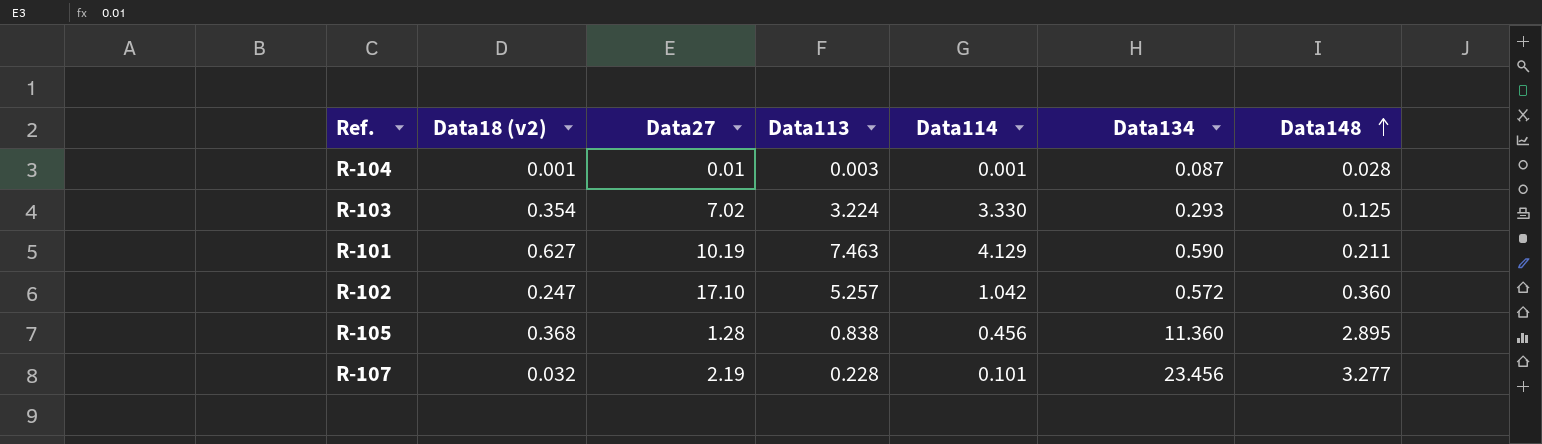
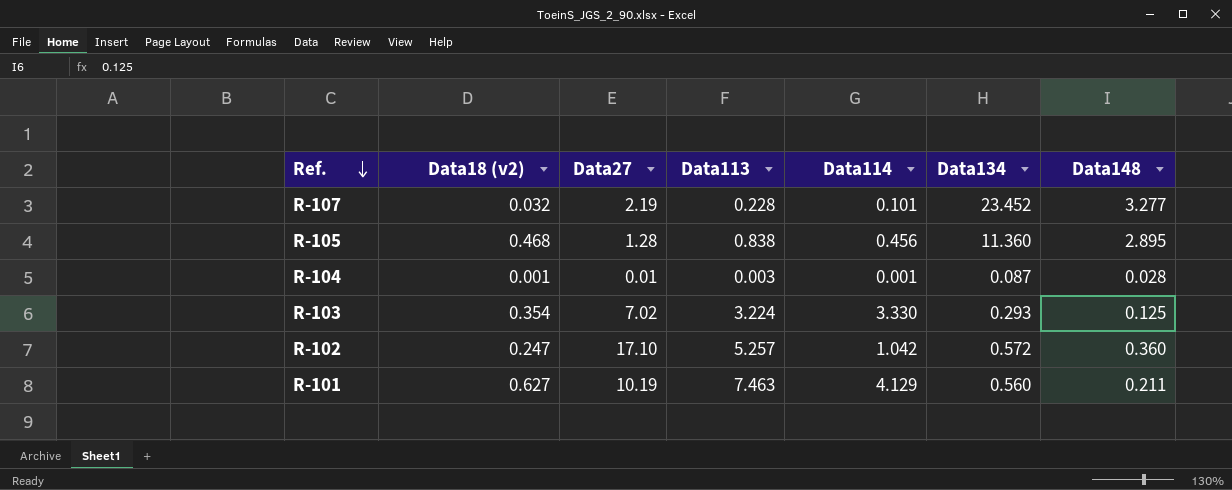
row order: Data148 ascending -> Ref. descending
R-107 | Data134: 23.456 -> 23.452
R-105 | Data18 (v2): 0.368 -> 0.468
R-101 | Data134: 0.590 -> 0.560

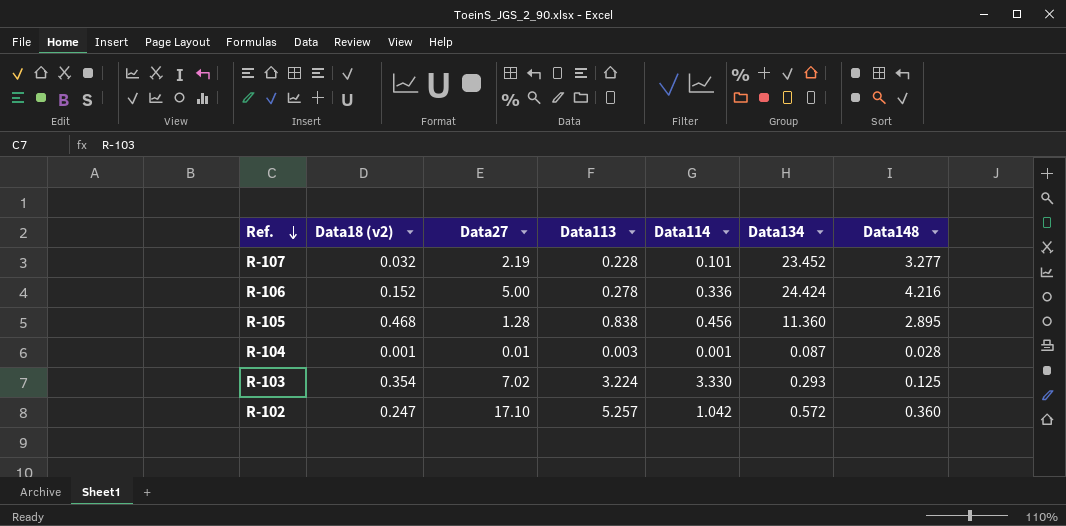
row R-101: 0.627 | 10.19 | 7.463 | 4.129 | 0.560 | 0.211 -> none
row R-106: none -> 0.152 | 5.00 | 0.278 | 0.336 | 24.424 | 4.216

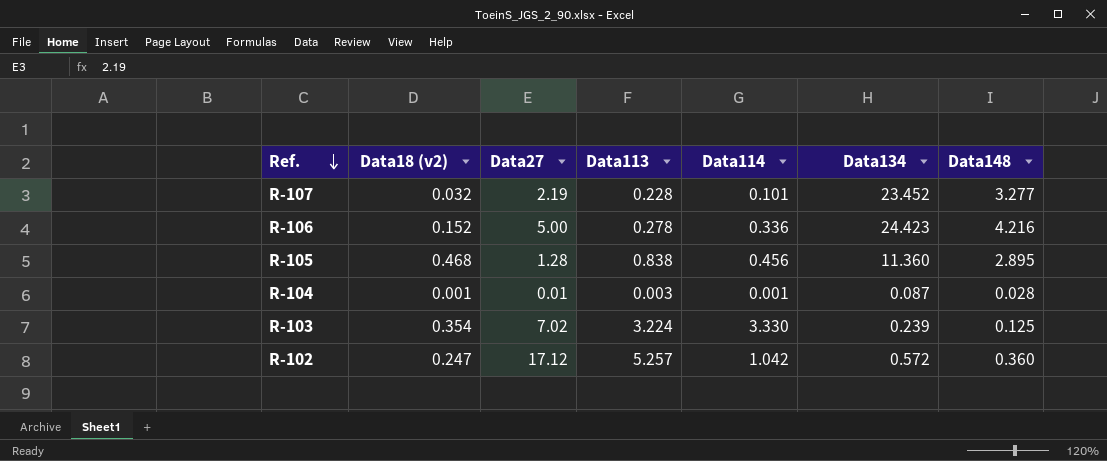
R-106 | Data134: 24.424 -> 24.423
R-103 | Data134: 0.293 -> 0.239
R-102 | Data27: 17.10 -> 17.12

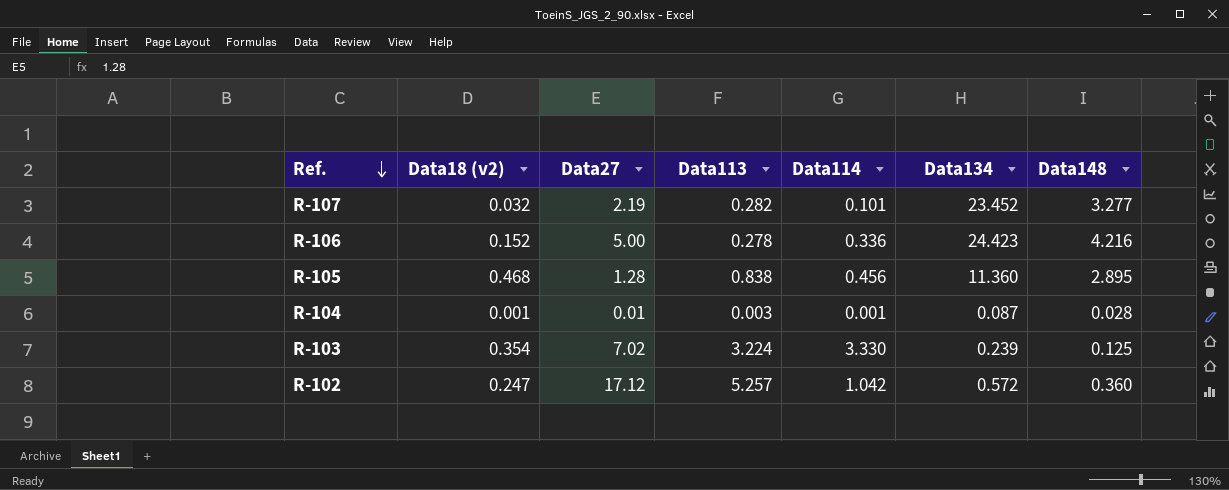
R-107 | Data113: 0.228 -> 0.282

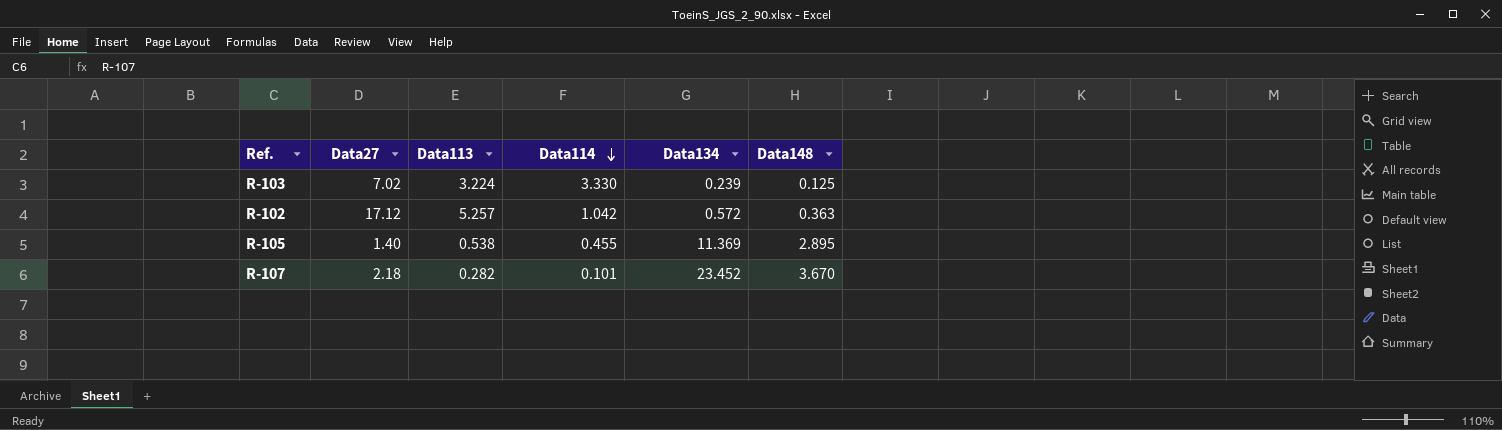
row order: Ref. descending -> Data114 descending
column Data18 (v2) | position: 2 -> none
row R-106: 0.152 | 5.00 | 0.278 | 0.336 | 24.423 | 4.216 -> none
row R-104: 0.001 | 0.01 | 0.003 | 0.001 | 0.087 | 0.028 -> none
R-102 | Data148: 0.360 -> 0.363
R-105 | Data27: 1.28 -> 1.40
R-105 | Data113: 0.838 -> 0.538
R-105 | Data114: 0.456 -> 0.455
R-105 | Data134: 11.360 -> 11.369
R-107 | Data27: 2.19 -> 2.18
R-107 | Data148: 3.277 -> 3.670

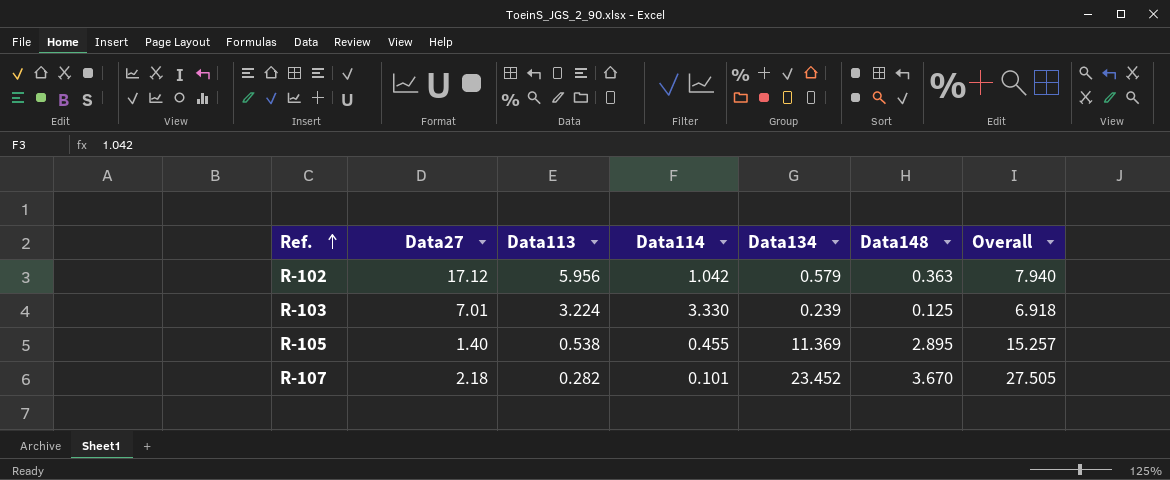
row order: Data114 descending -> Ref. ascending
column Overall | formula: none -> [Data113] + [Data114] + [Data134] + [Data148]
R-102 | Data113: 5.257 -> 5.956
R-102 | Data134: 0.572 -> 0.579
R-103 | Data27: 7.02 -> 7.01

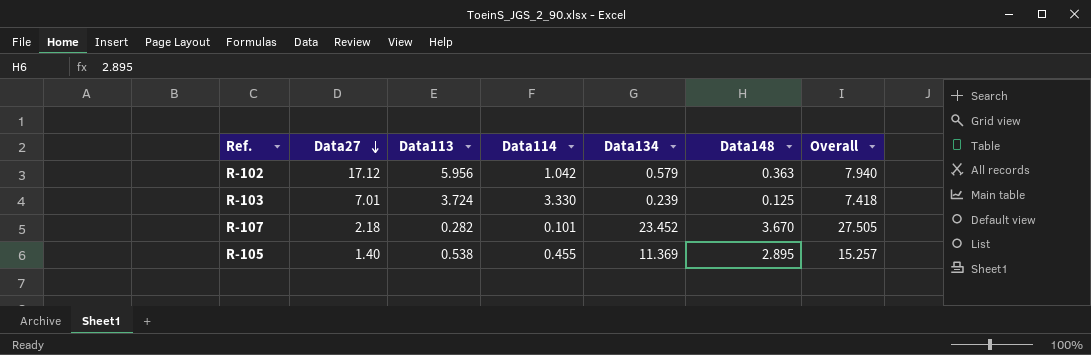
row order: Ref. ascending -> Data27 descending
R-103 | Data113: 3.224 -> 3.724
R-103 | Overall: 6.918 -> 7.418

